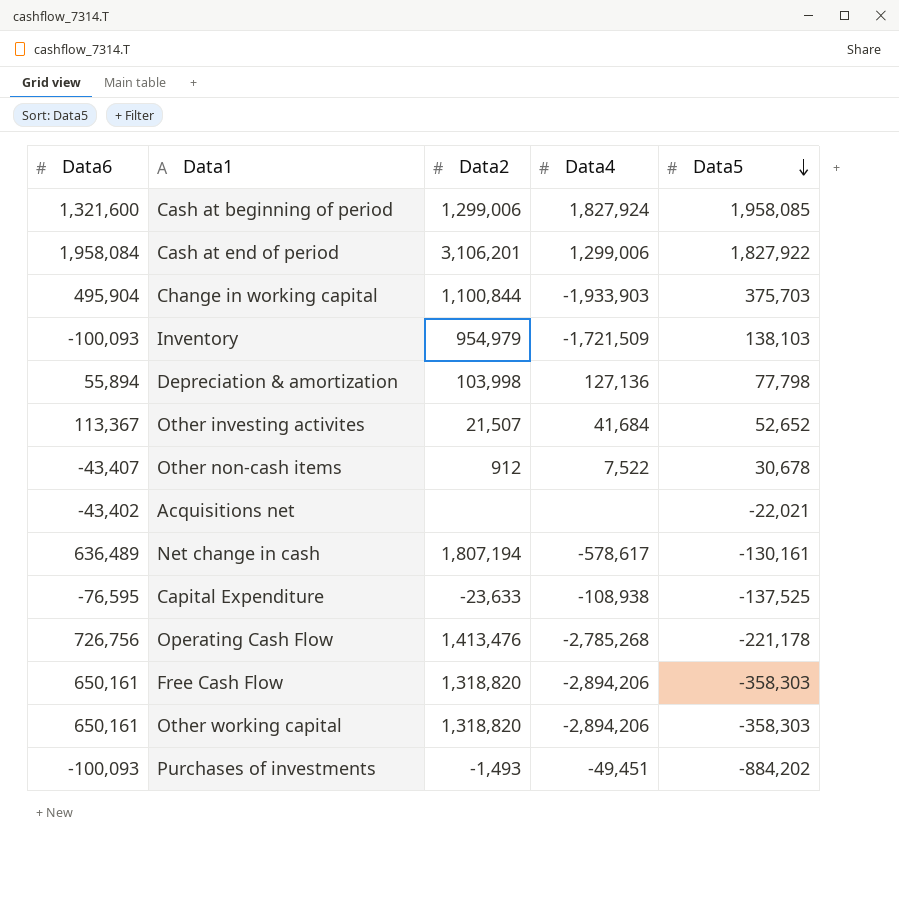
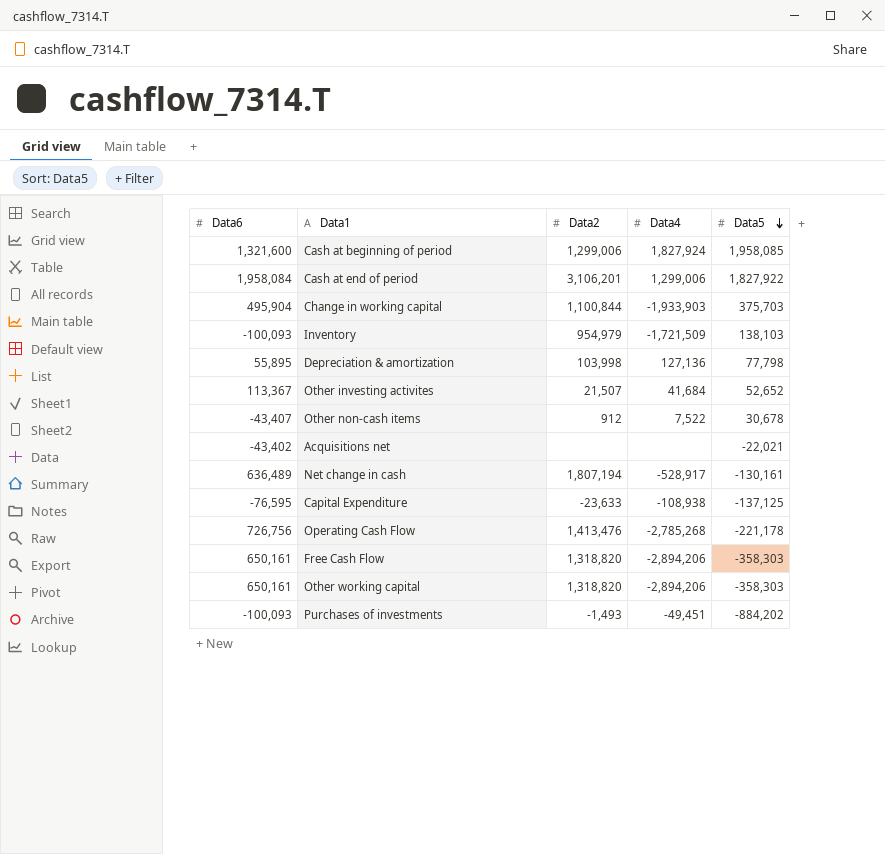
Depreciation & amortization | Data6: 55,894 -> 55,895
Net change in cash | Data4: -578,617 -> -528,917
Capital Expenditure | Data5: -137,525 -> -137,125

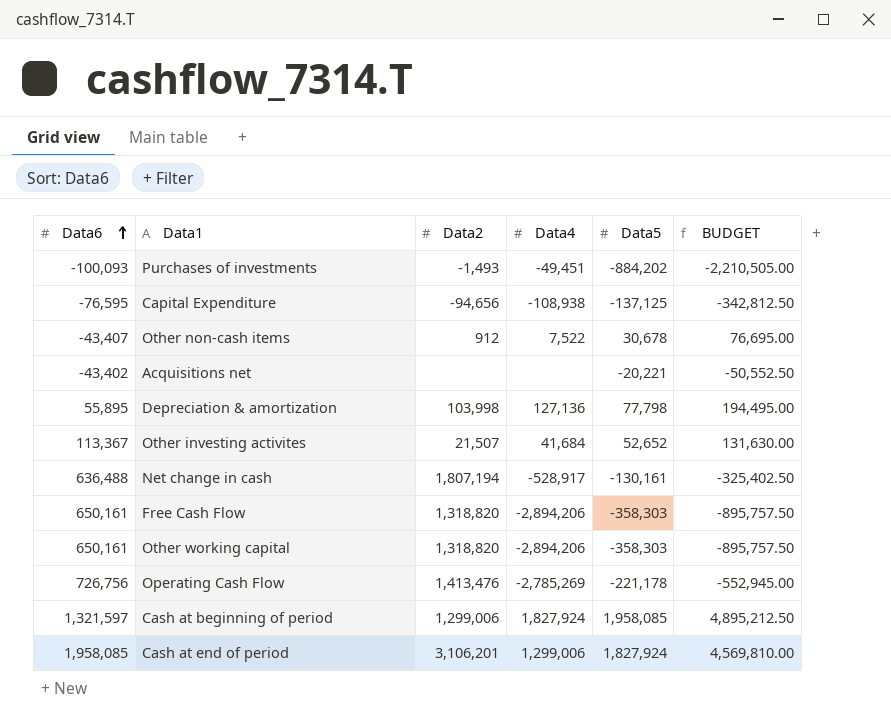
row order: Data5 descending -> Data6 ascending
column BUDGET | formula: none -> [Data5] * 2.5
row Change in working capital: 495,904 | 1,100,844 | -1,933,903 | 375,703 -> none
row Inventory: -100,093 | 954,979 | -1,721,509 | 138,103 -> none
Capital Expenditure | Data2: -23,633 -> -94,656
Acquisitions net | Data5: -22,021 -> -20,221
Net change in cash | Data6: 636,489 -> 636,488
Operating Cash Flow | Data4: -2,785,268 -> -2,785,269
Cash at beginning of period | Data6: 1,321,600 -> 1,321,597
Cash at end of period | Data6: 1,958,084 -> 1,958,085
Cash at end of period | Data5: 1,827,922 -> 1,827,924

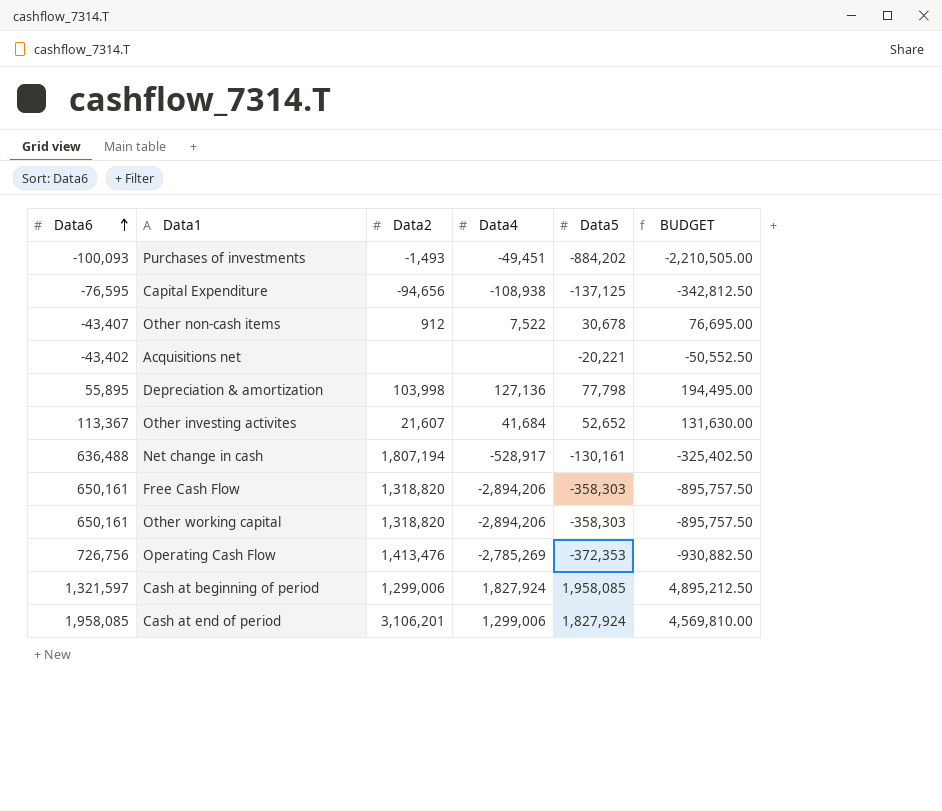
Other investing activites | Data2: 21,507 -> 21,607
Operating Cash Flow | Data5: -221,178 -> -372,353
Operating Cash Flow | BUDGET: -552,945.00 -> -930,882.50

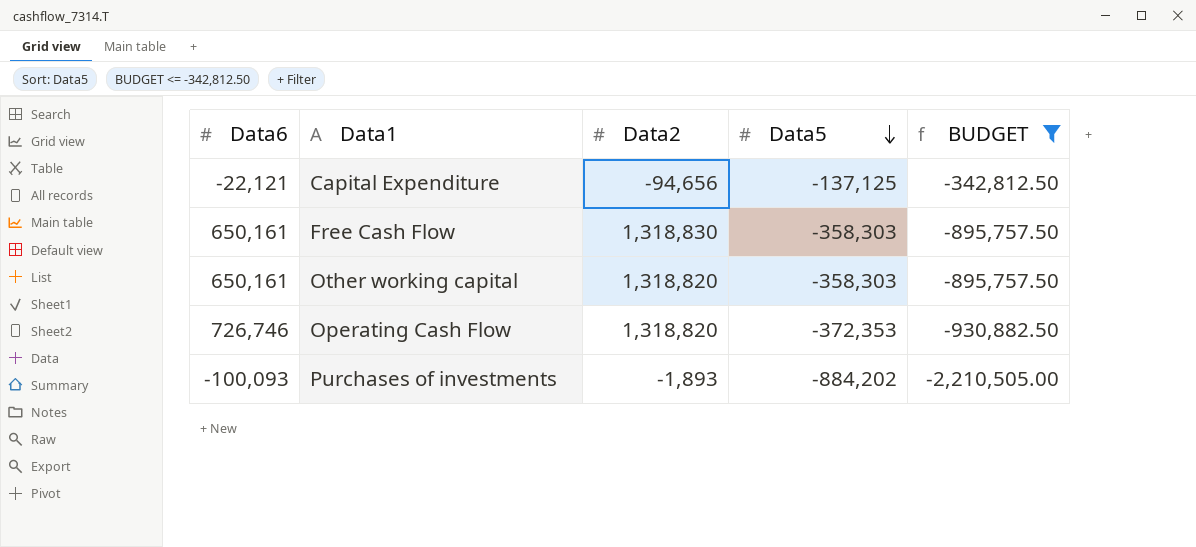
filter: none -> BUDGET <= -342,812.50
row order: Data6 ascending -> Data5 descending
column Data4 | position: 4 -> none
Capital Expenditure | Data6: -76,595 -> -22,121
Free Cash Flow | Data2: 1,318,820 -> 1,318,830
Operating Cash Flow | Data6: 726,756 -> 726,746
Operating Cash Flow | Data2: 1,413,476 -> 1,318,820
Purchases of investments | Data2: -1,493 -> -1,893

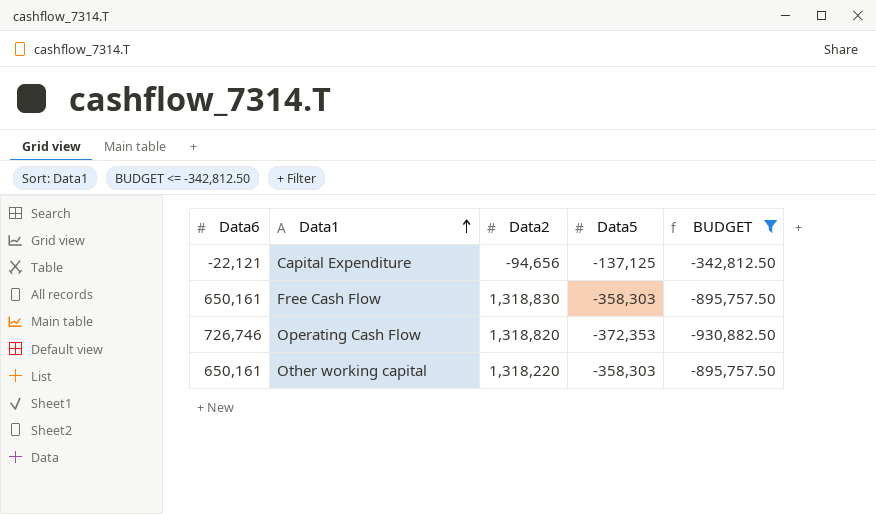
row order: Data5 descending -> Data1 ascending
row Purchases of investments: -100,093 | -1,893 | -884,202 | -2,210,505.00 -> none
Other working capital | Data2: 1,318,820 -> 1,318,220

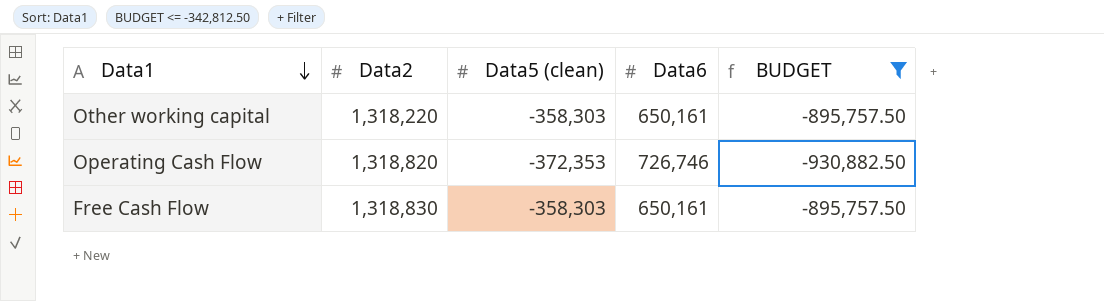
row order: Data1 ascending -> Data1 descending
column name: Data5 -> Data5 (clean)
column Data6 | position: 1 -> 4
row Capital Expenditure: -22,121 | -94,656 | -137,125 | -342,812.50 -> none

